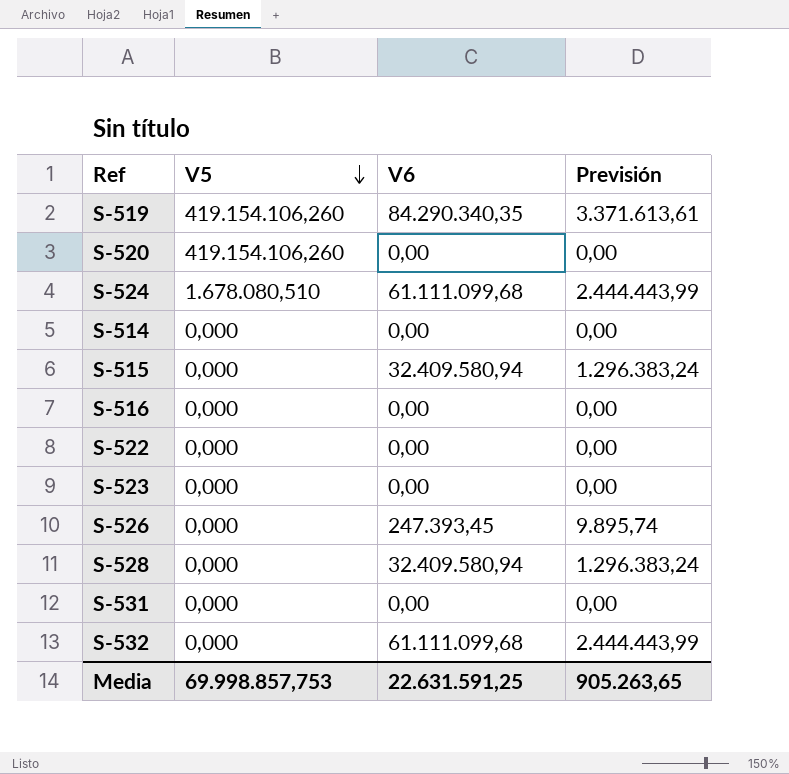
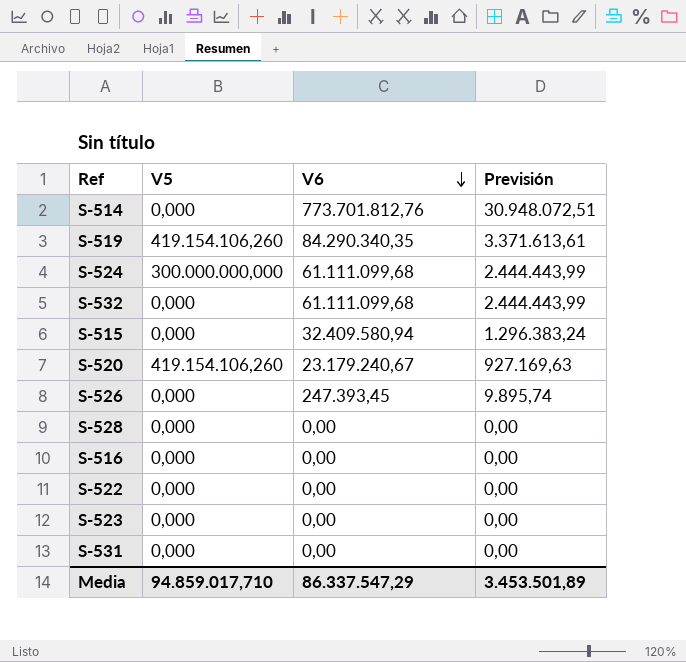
row order: V5 descending -> V6 descending
S-514 | V6: 0,00 -> 773.701.812,76
S-514 | Previsión: 0,00 -> 30.948.072,51
S-524 | V5: 1.678.080,510 -> 300.000.000,000
S-520 | V6: 0,00 -> 23.179.240,67
S-520 | Previsión: 0,00 -> 927.169,63
S-528 | V6: 32.409.580,94 -> 0,00
S-528 | Previsión: 1.296.383,24 -> 0,00
Media | V5: 69.998.857,753 -> 94.859.017,710
Media | V6: 22.631.591,25 -> 86.337.547,29
Media | Previsión: 905.263,65 -> 3.453.501,89

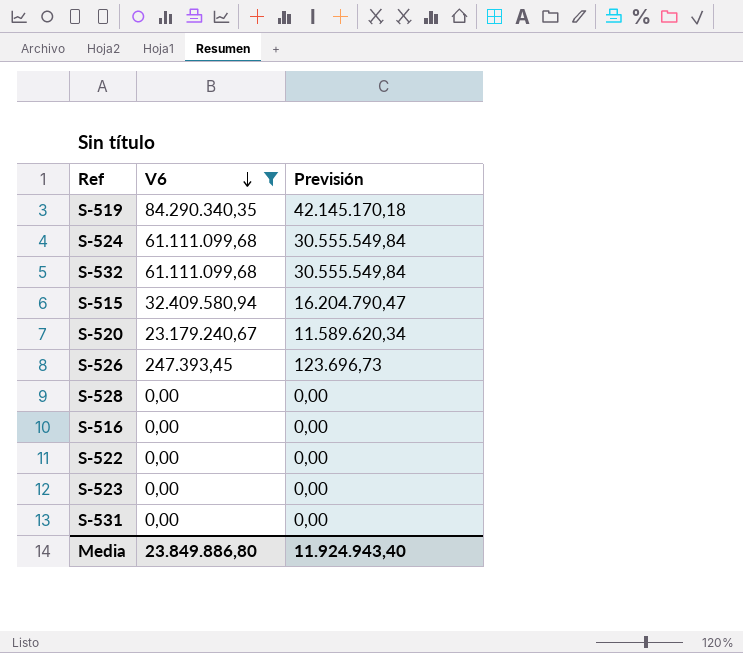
filter: none -> V6 != 773.701.812,76
column V5 | position: 2 -> none
column Previsión | formula: [V6] * 0,04 -> [V6] * 0,5
Media | V6: 86.337.547,29 -> 23.849.886,80
Media | Previsión: 3.453.501,89 -> 11.924.943,40

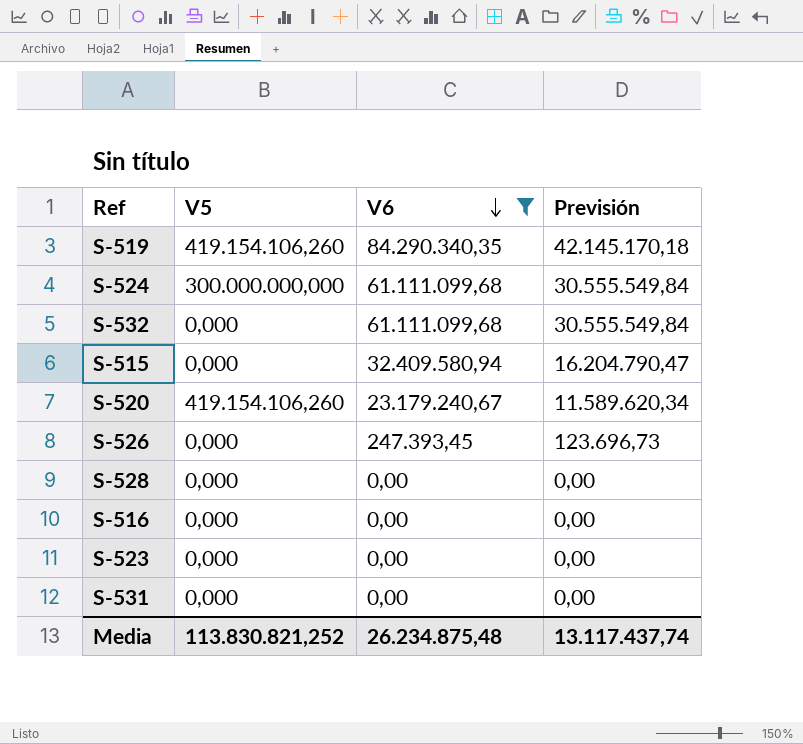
column V5 | position: none -> 2
row S-522: 0,00 | 0,00 -> none
Media | V6: 23.849.886,80 -> 26.234.875,48
Media | Previsión: 11.924.943,40 -> 13.117.437,74

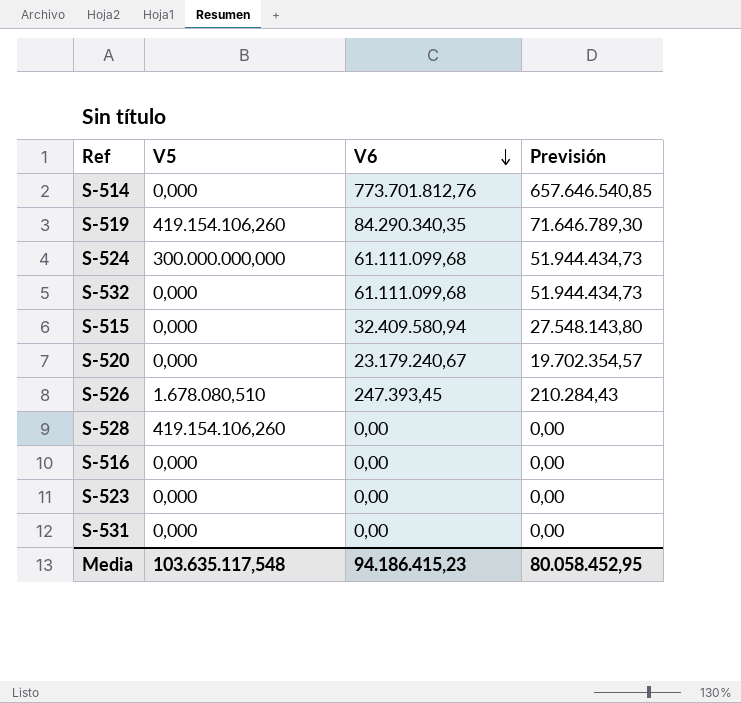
filter: V6 != 773.701.812,76 -> none
column Previsión | formula: [V6] * 0,5 -> [V6] * 0,85
S-520 | V5: 419.154.106,260 -> 0,000
S-526 | V5: 0,000 -> 1.678.080,510
S-528 | V5: 0,000 -> 419.154.106,260
Media | V5: 113.830.821,252 -> 103.635.117,548
Media | V6: 26.234.875,48 -> 94.186.415,23
Media | Previsión: 13.117.437,74 -> 80.058.452,95

